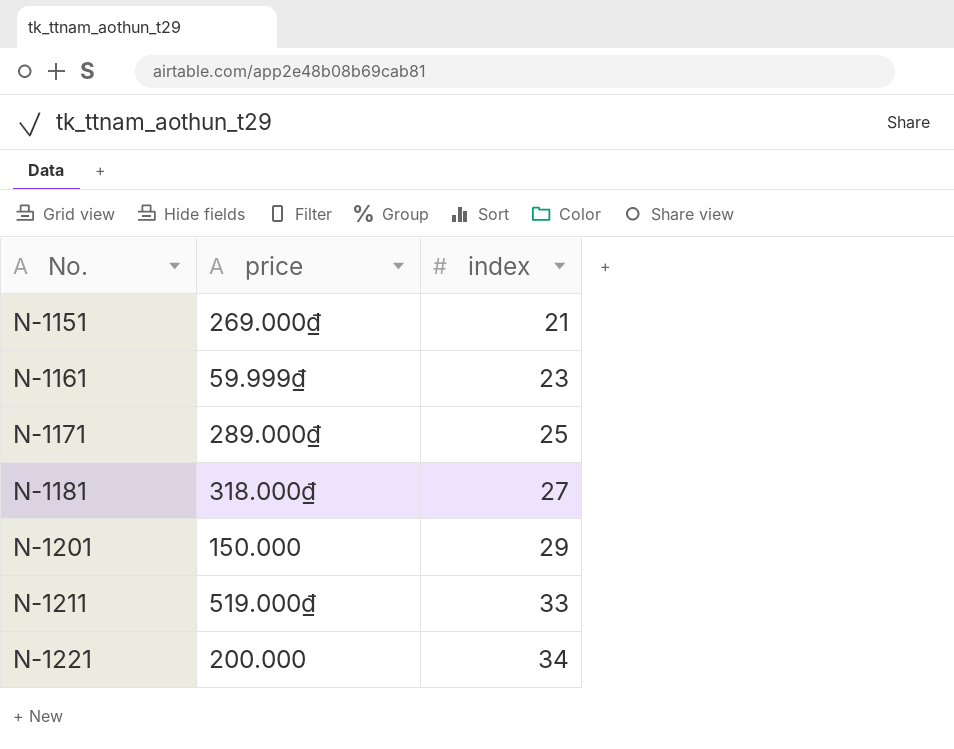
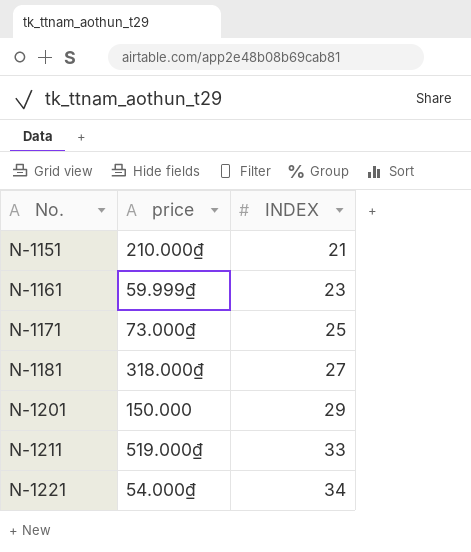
column name: index -> INDEX
N-1151 | price: 269.000₫ -> 210.000₫
N-1171 | price: 289.000₫ -> 73.000₫
N-1221 | price: 200.000 -> 54.000₫

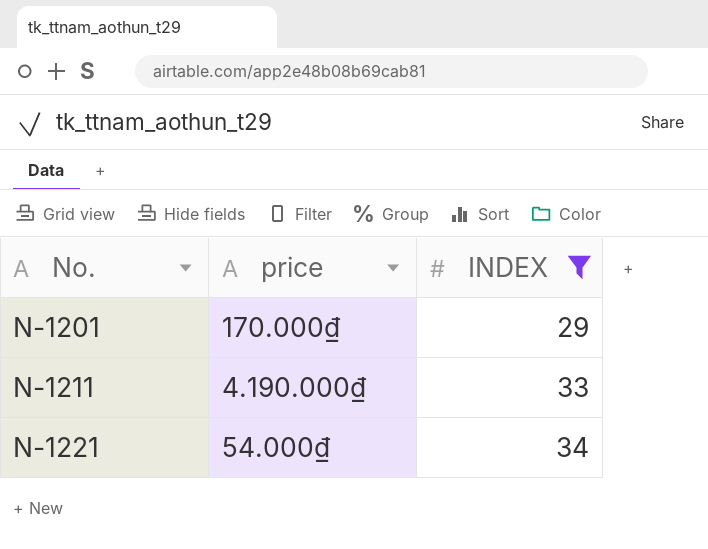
filter: none -> INDEX >= 29
N-1201 | price: 150.000 -> 170.000₫
N-1211 | price: 519.000₫ -> 4.190.000₫

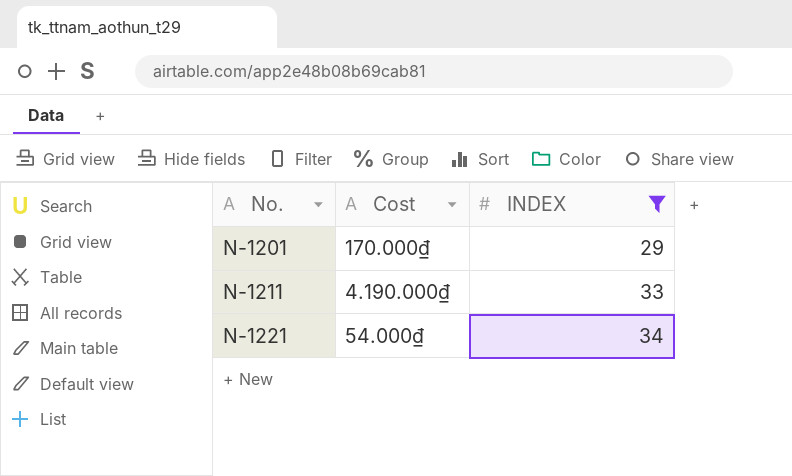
column name: price -> Cost

